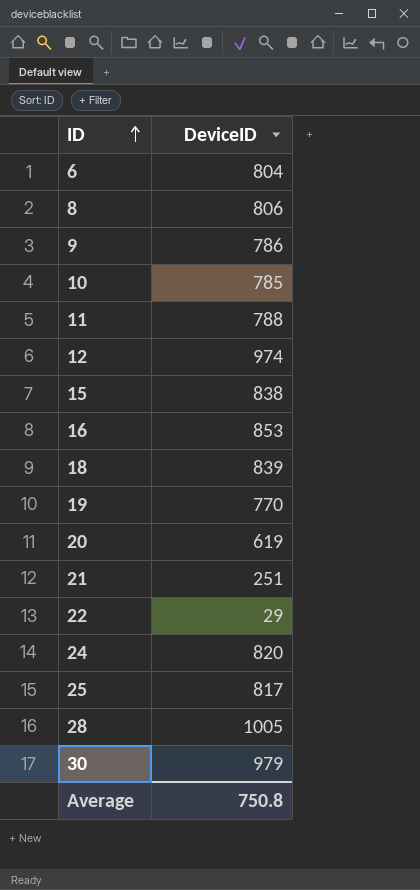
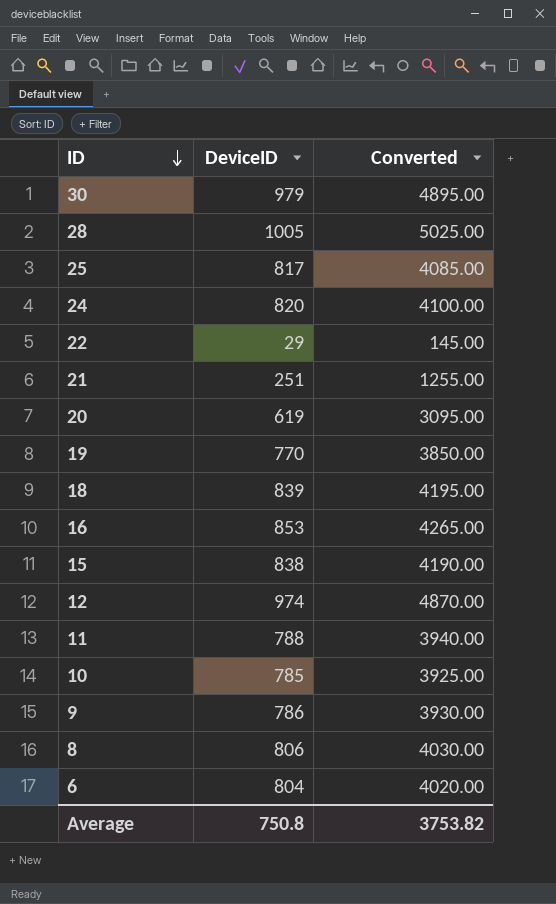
row order: ID ascending -> ID descending
column Converted | formula: none -> [DeviceID] * 5

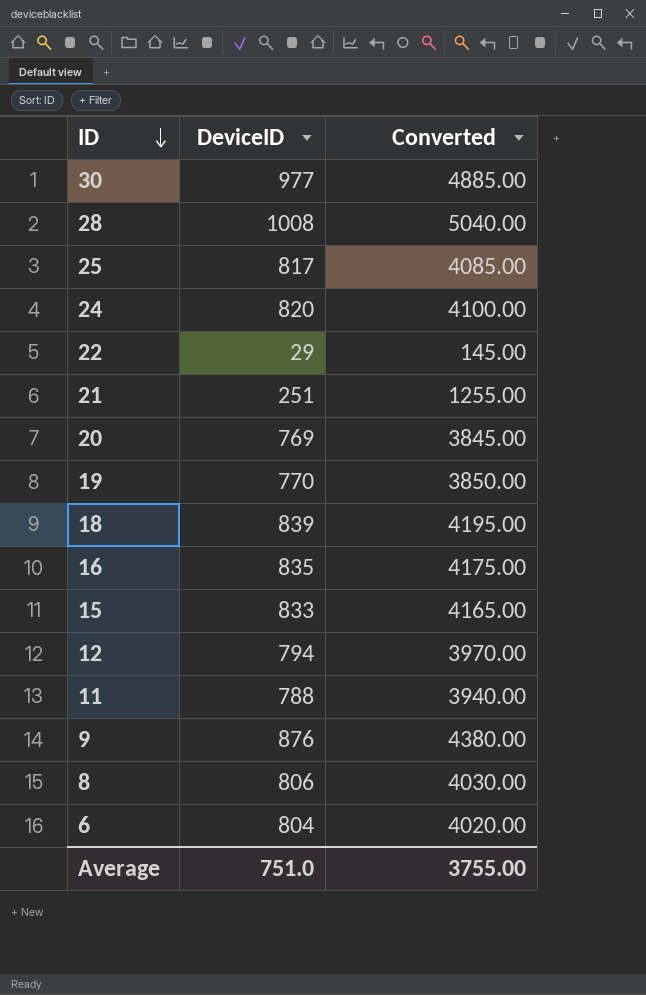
row 10: 785 | 3925.00 -> none
30 | DeviceID: 979 -> 977
30 | Converted: 4895.00 -> 4885.00
28 | DeviceID: 1005 -> 1008
28 | Converted: 5025.00 -> 5040.00
20 | DeviceID: 619 -> 769
20 | Converted: 3095.00 -> 3845.00
16 | DeviceID: 853 -> 835
16 | Converted: 4265.00 -> 4175.00
15 | DeviceID: 838 -> 833
15 | Converted: 4190.00 -> 4165.00
12 | DeviceID: 974 -> 794
12 | Converted: 4870.00 -> 3970.00
9 | DeviceID: 786 -> 876
9 | Converted: 3930.00 -> 4380.00
Average | DeviceID: 750.8 -> 751.0
Average | Converted: 3753.82 -> 3755.00

